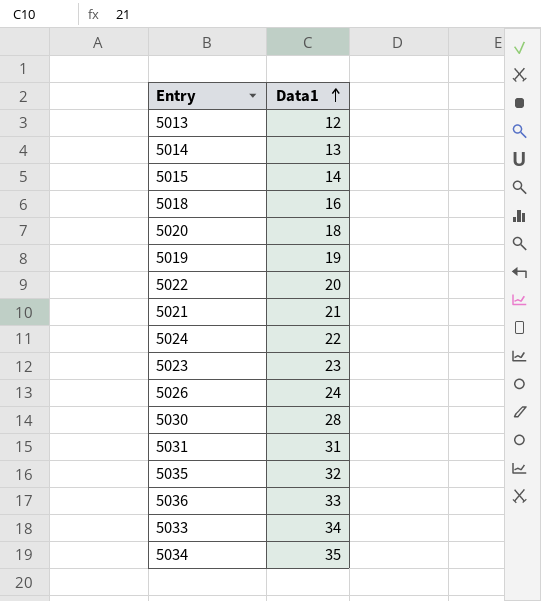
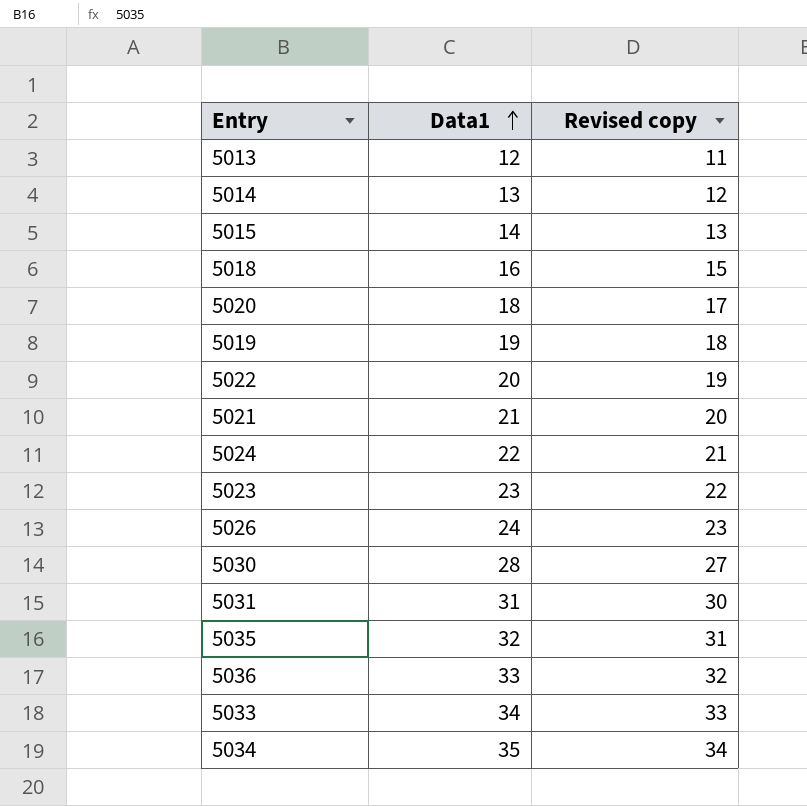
column Revised copy | formula: none -> [Data1] - 1

